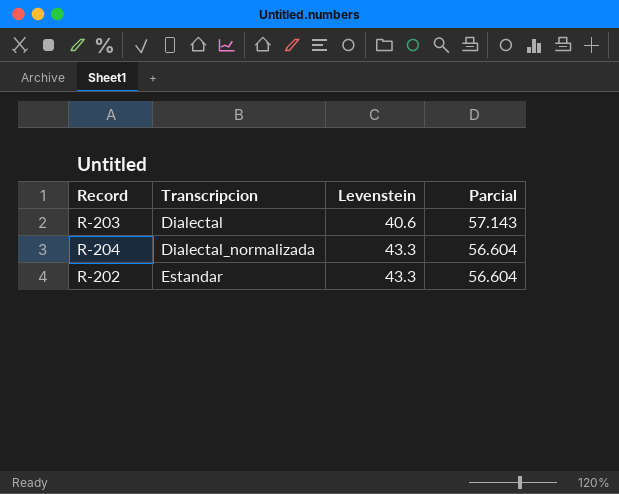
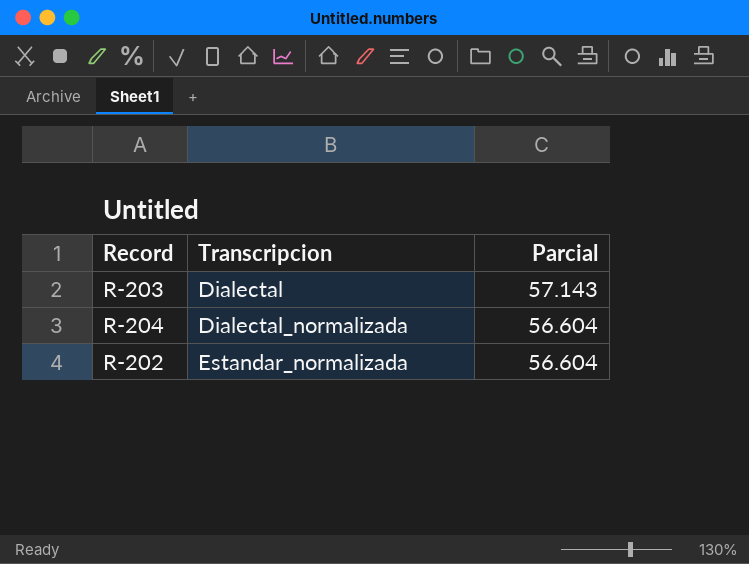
column Levenstein | position: 3 -> none
R-202 | Transcripcion: Estandar -> Estandar_normalizada

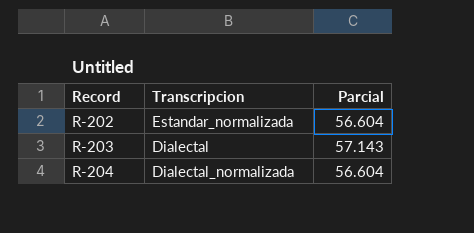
row order: Transcripcion ascending -> Record ascending

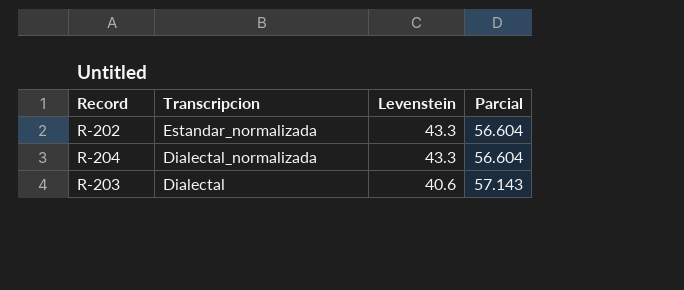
row order: Record ascending -> Transcripcion descending
column Levenstein | position: none -> 3

